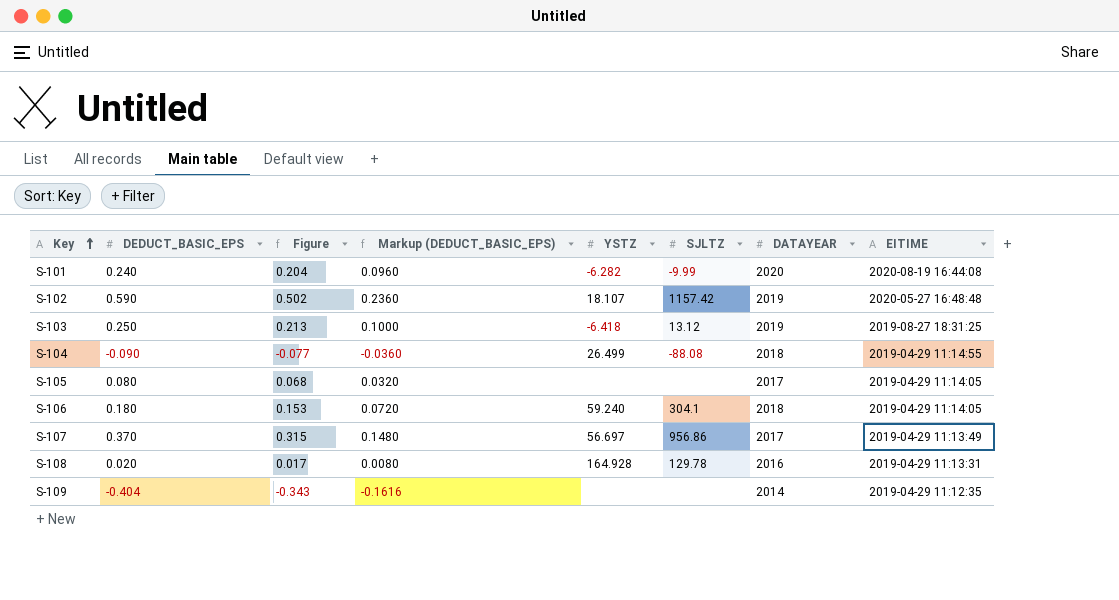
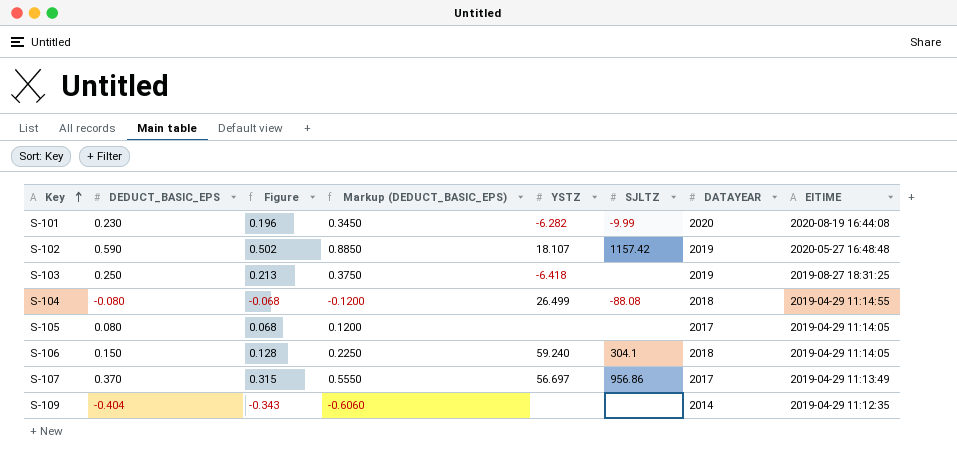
column Markup (DEDUCT_BASIC_EPS) | formula: [DEDUCT_BASIC_EPS] * 0.4 -> [DEDUCT_BASIC_EPS] * 1.5
row S-108: 0.020 | 0.017 | 0.0080 | 164.928 | 129.78 | 2016 | 2019-04-29 11:13:31 -> none
S-101 | DEDUCT_BASIC_EPS: 0.240 -> 0.230
S-101 | Figure: 0.204 -> 0.196
S-103 | SJLTZ: 13.12 -> none
S-104 | DEDUCT_BASIC_EPS: -0.090 -> -0.080
S-104 | Figure: -0.077 -> -0.068
S-106 | DEDUCT_BASIC_EPS: 0.180 -> 0.150
S-106 | Figure: 0.153 -> 0.128

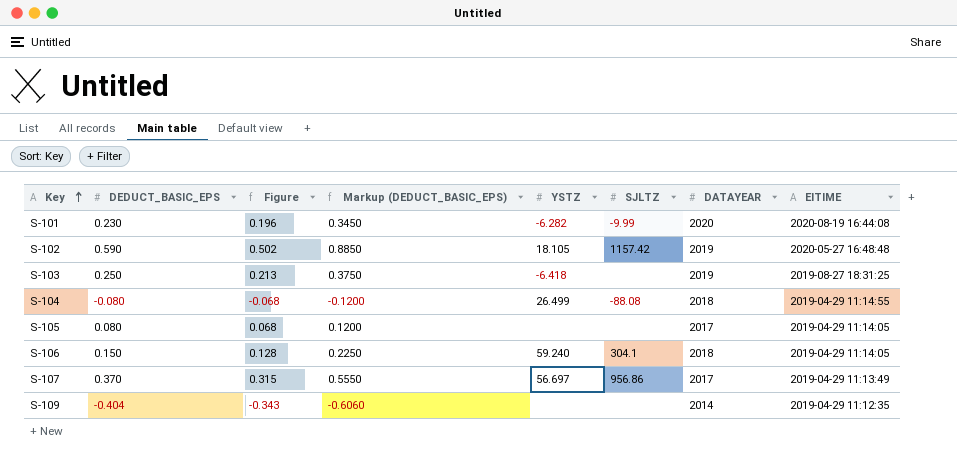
S-102 | YSTZ: 18.107 -> 18.105

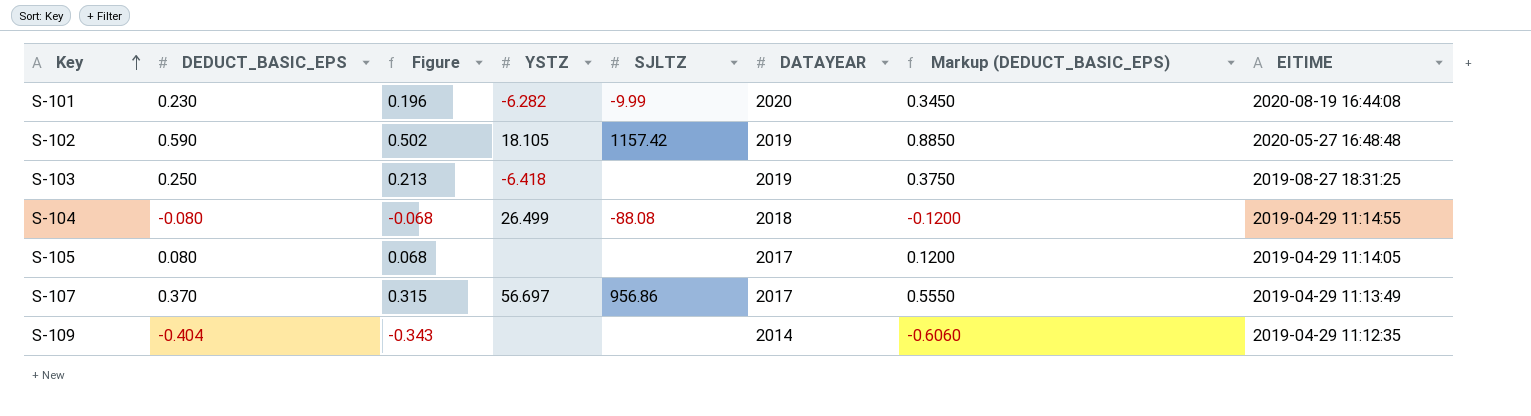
column Markup (DEDUCT_BASIC_EPS) | position: 4 -> 7
row S-106: 0.150 | 0.128 | 0.2250 | 59.240 | 304.1 | 2018 | 2019-04-29 11:14:05 -> none

